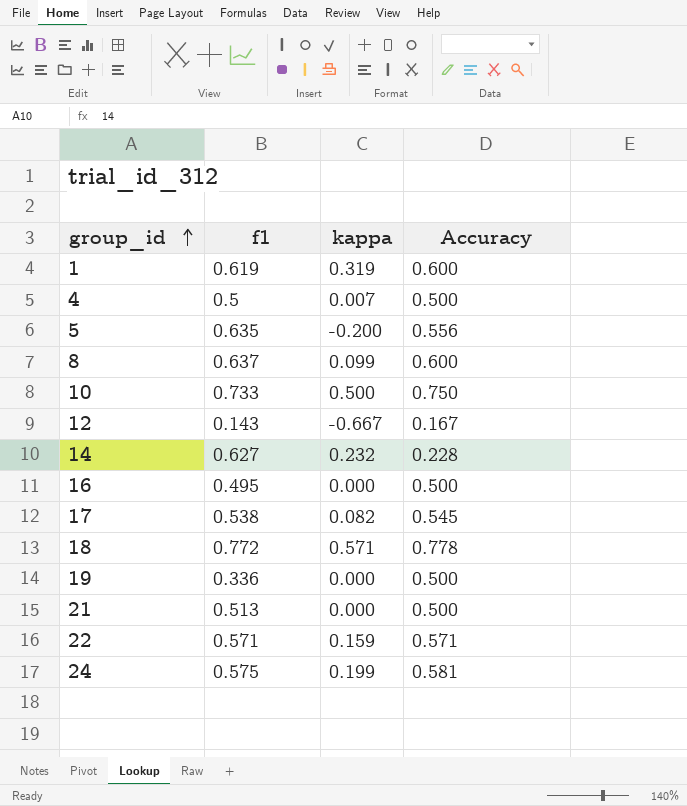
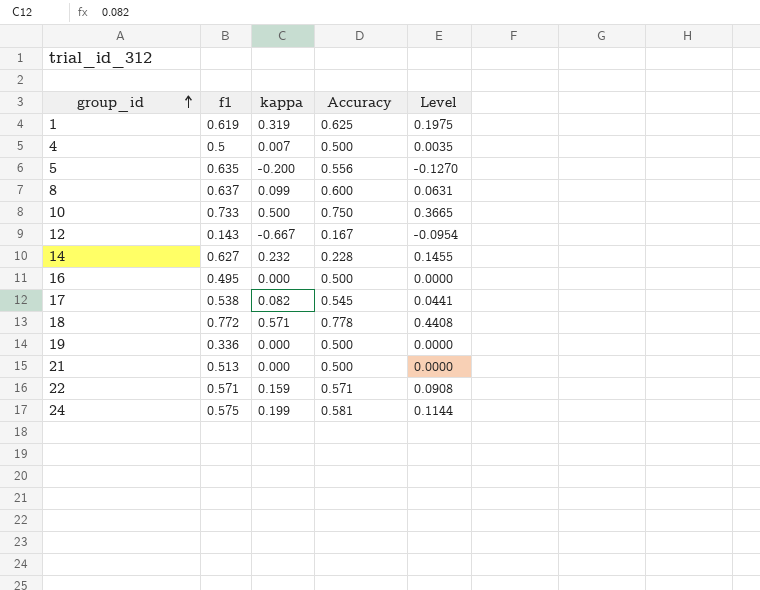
column Level | formula: none -> [f1] * [kappa]
1 | Accuracy: 0.600 -> 0.625

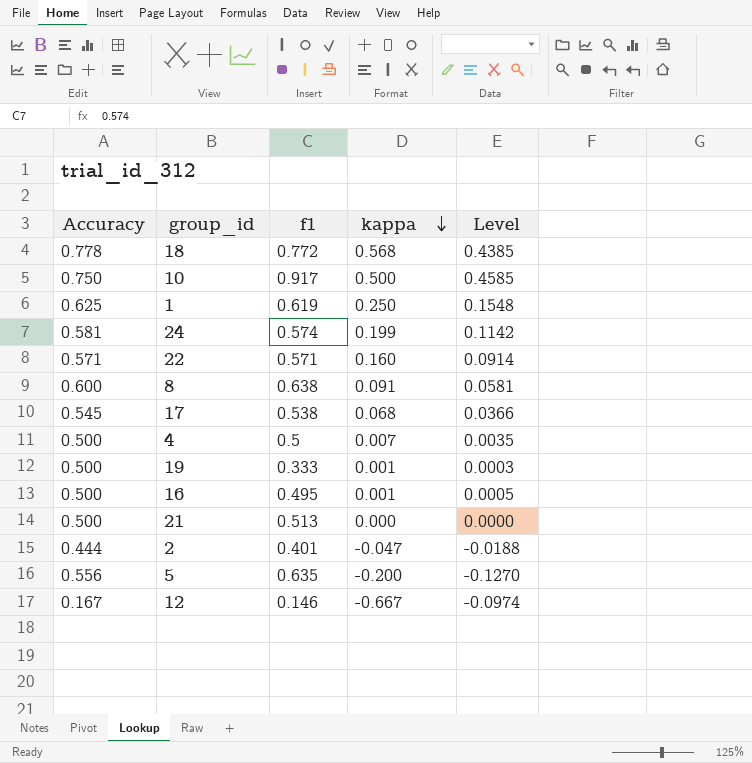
row order: group_id ascending -> kappa descending
column Accuracy | position: 4 -> 1
row 14: 0.627 | 0.232 | 0.228 | 0.1455 -> none
18 | kappa: 0.571 -> 0.568
18 | Level: 0.4408 -> 0.4385
10 | f1: 0.733 -> 0.917
10 | Level: 0.3665 -> 0.4585
1 | kappa: 0.319 -> 0.250
1 | Level: 0.1975 -> 0.1548
24 | f1: 0.575 -> 0.574
24 | Level: 0.1144 -> 0.1142
22 | kappa: 0.159 -> 0.160
22 | Level: 0.0908 -> 0.0914
8 | f1: 0.637 -> 0.638
8 | kappa: 0.099 -> 0.091
8 | Level: 0.0631 -> 0.0581
17 | kappa: 0.082 -> 0.068
17 | Level: 0.0441 -> 0.0366
19 | f1: 0.336 -> 0.333
19 | kappa: 0.000 -> 0.001
19 | Level: 0.0000 -> 0.0003
16 | kappa: 0.000 -> 0.001
16 | Level: 0.0000 -> 0.0005
row 2: none -> 0.444 | 0.401 | -0.047 | -0.0188
12 | f1: 0.143 -> 0.146
12 | Level: -0.0954 -> -0.0974

